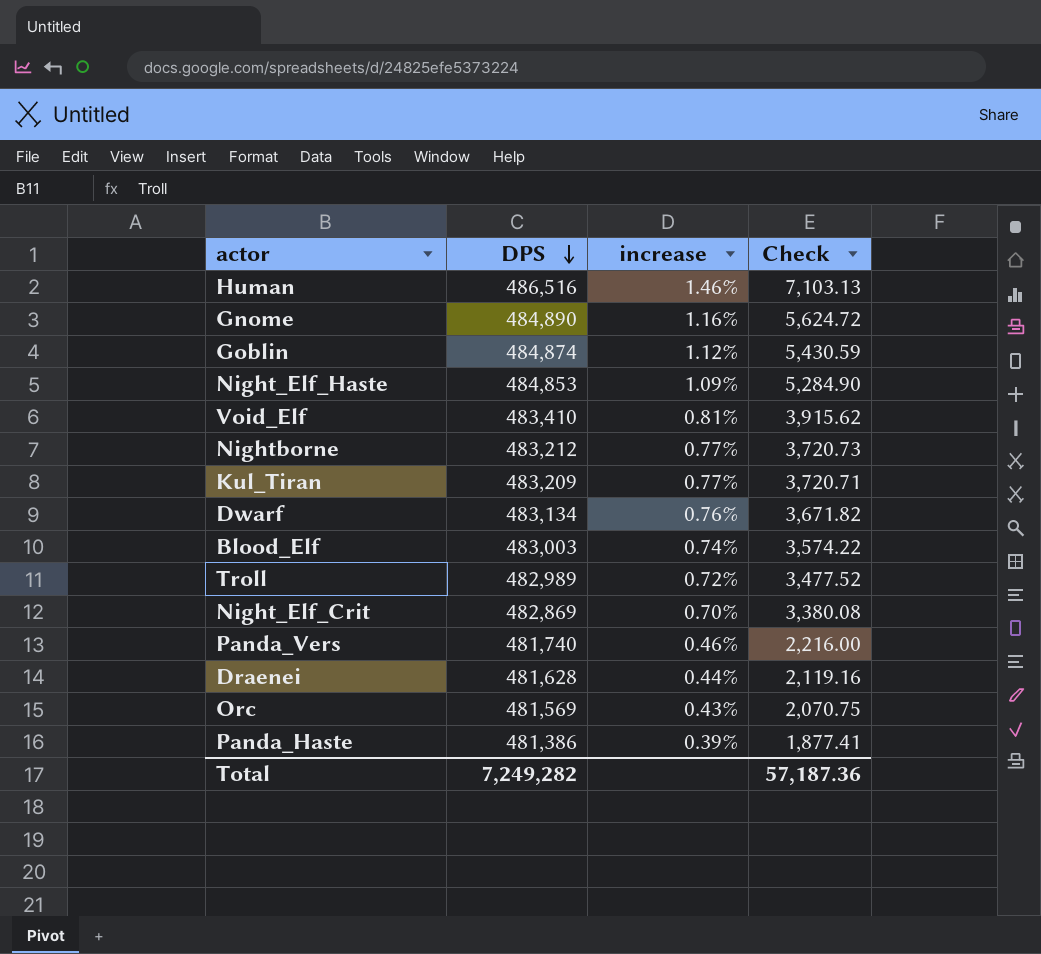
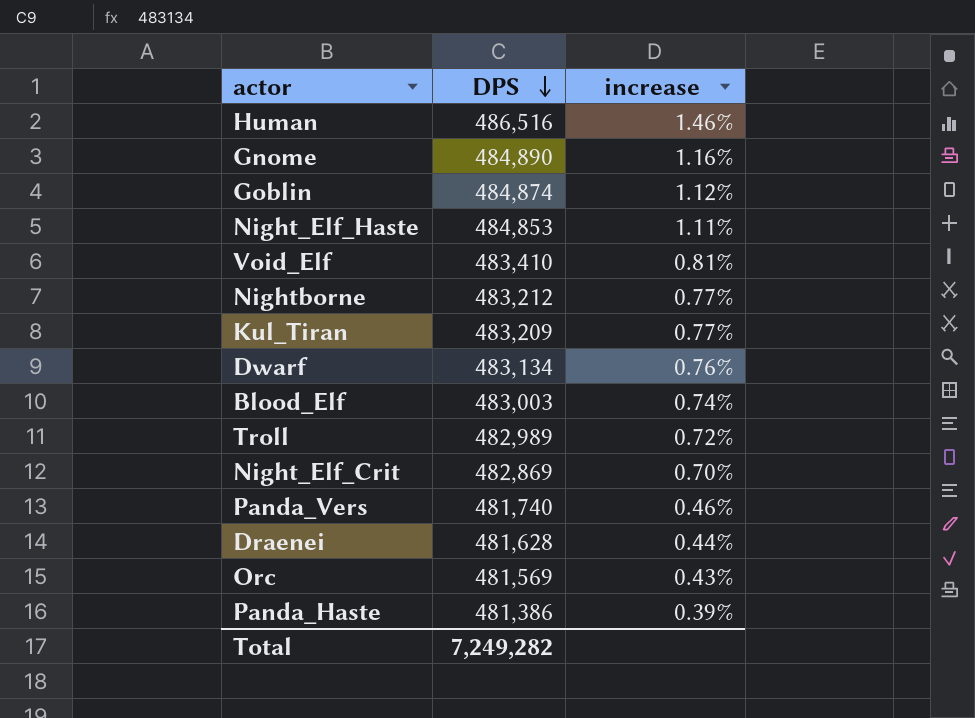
column Check | formula: [DPS] * [increase] -> none
Night_Elf_Haste | increase: 1.09% -> 1.11%

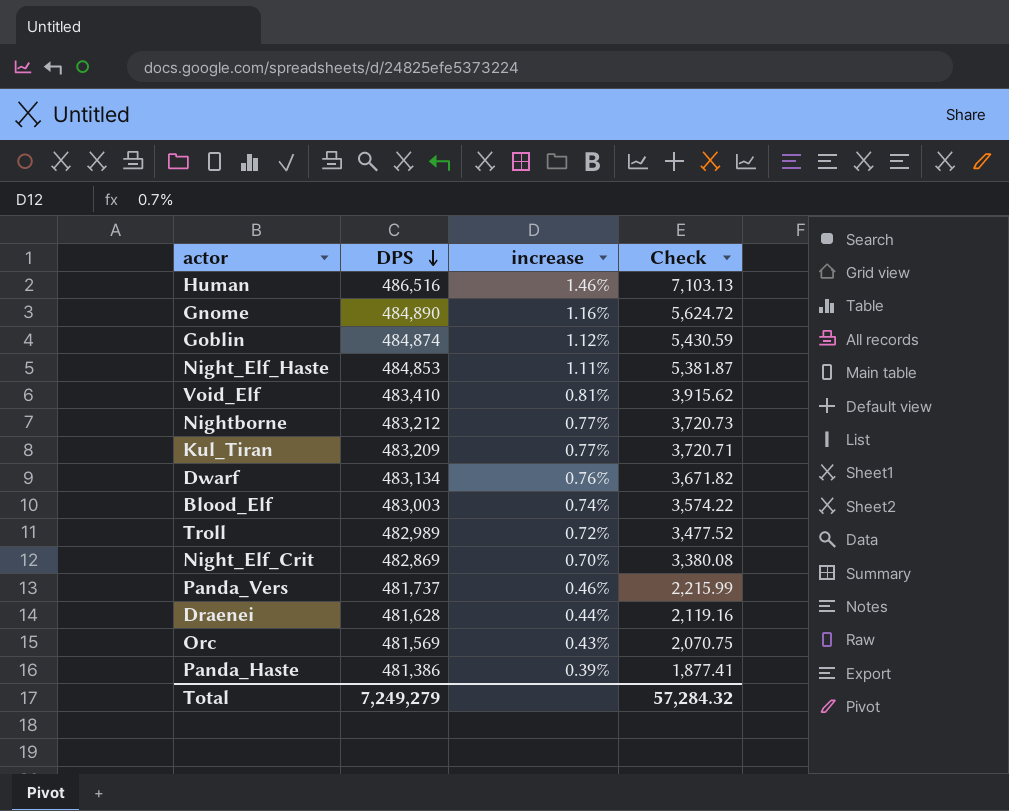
column Check | formula: none -> [DPS] * [increase]
Panda_Vers | DPS: 481,740 -> 481,737
Total | DPS: 7,249,282 -> 7,249,279

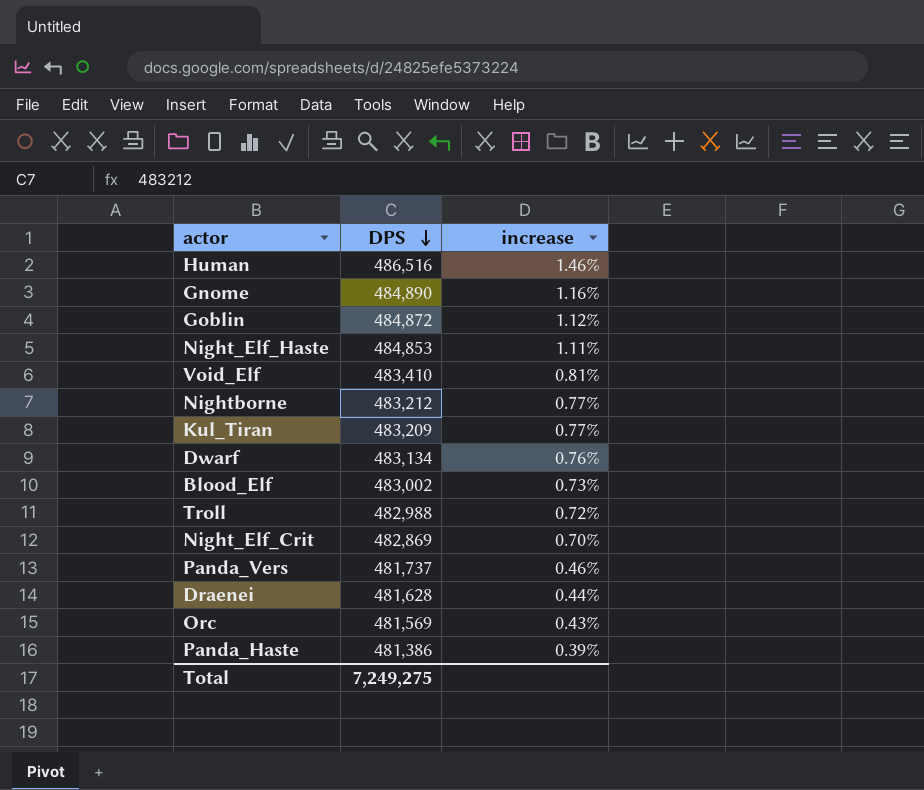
column Check | formula: [DPS] * [increase] -> none
Goblin | DPS: 484,874 -> 484,872
Blood_Elf | DPS: 483,003 -> 483,002
Blood_Elf | increase: 0.74% -> 0.73%
Troll | DPS: 482,989 -> 482,988
Total | DPS: 7,249,279 -> 7,249,275

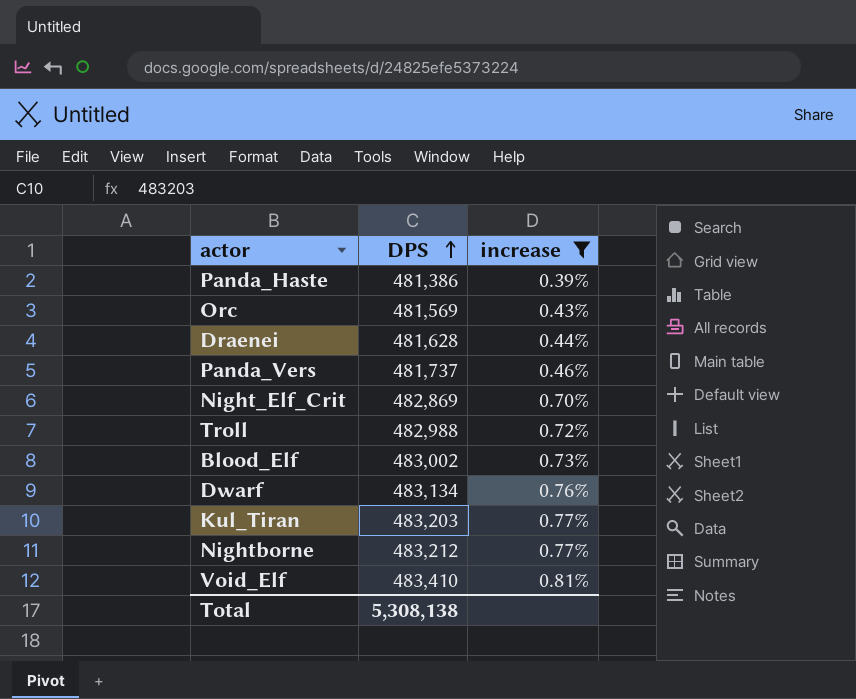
filter: none -> increase <= 0.81%
row order: DPS descending -> DPS ascending
Kul_Tiran | DPS: 483,209 -> 483,203
Total | DPS: 7,249,275 -> 5,308,138

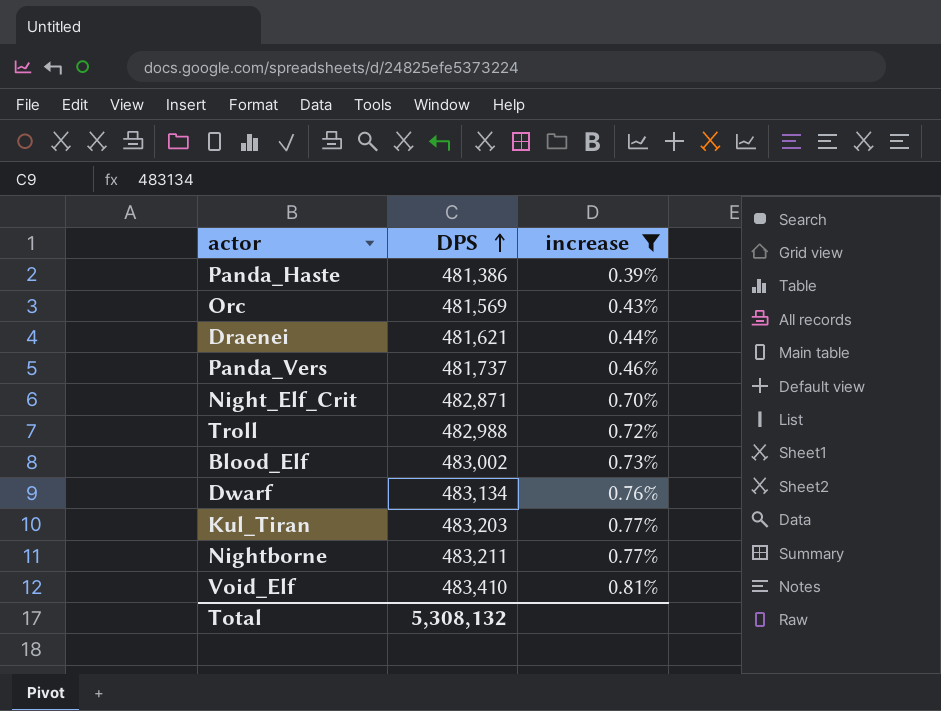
Draenei | DPS: 481,628 -> 481,621
Night_Elf_Crit | DPS: 482,869 -> 482,871
Nightborne | DPS: 483,212 -> 483,211
Total | DPS: 5,308,138 -> 5,308,132

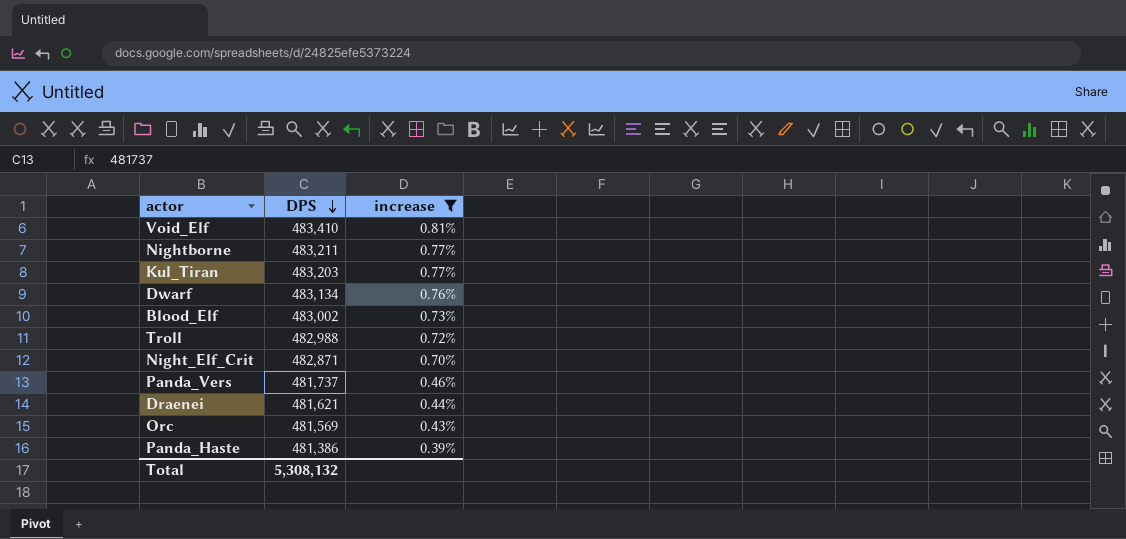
row order: DPS ascending -> DPS descending

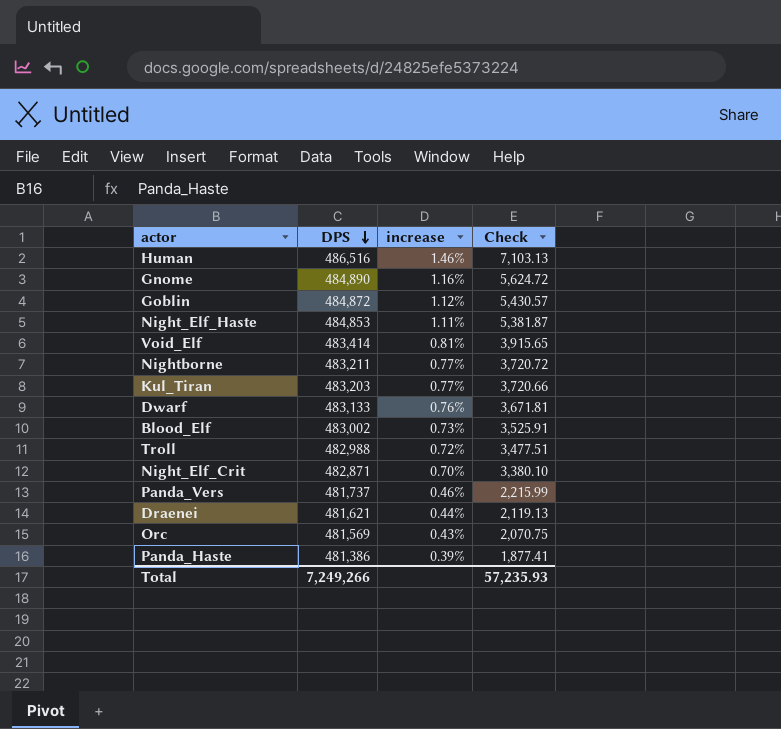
filter: increase <= 0.81% -> none
column Check | formula: none -> [DPS] * [increase]
Void_Elf | DPS: 483,410 -> 483,414
Dwarf | DPS: 483,134 -> 483,133
Total | DPS: 5,308,132 -> 7,249,266

